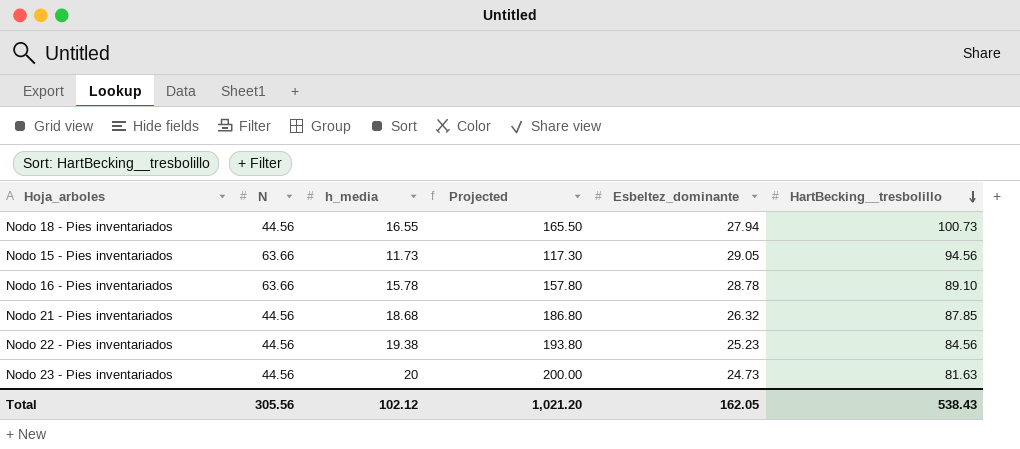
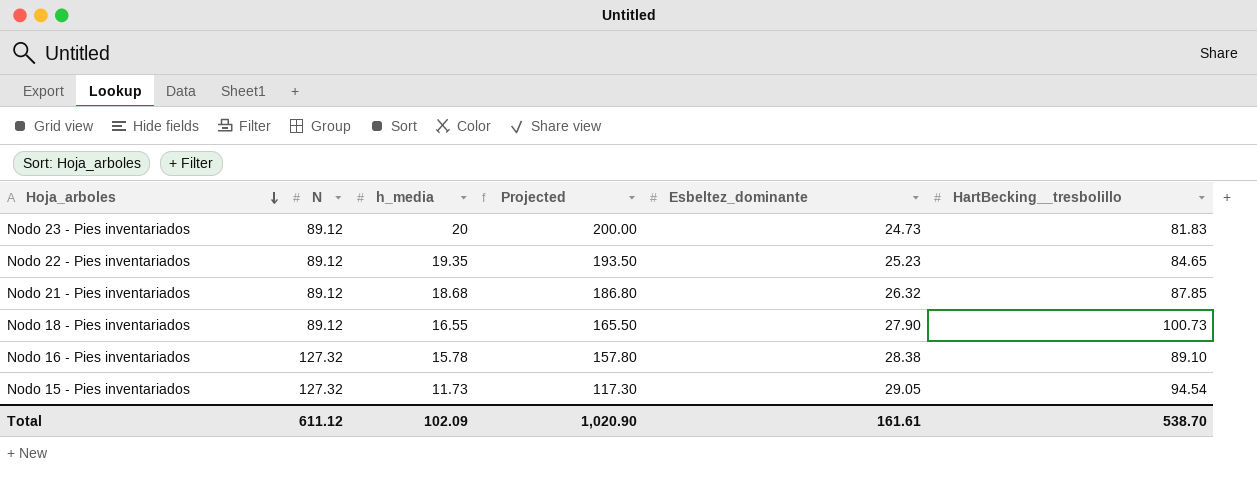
row order: HartBecking__tresbolillo descending -> Hoja_arboles descending
Nodo 23 - Pies inventariados | N: 44.56 -> 89.12
Nodo 23 - Pies inventariados | HartBecking__tresbolillo: 81.63 -> 81.83
Nodo 22 - Pies inventariados | N: 44.56 -> 89.12
Nodo 22 - Pies inventariados | h_media: 19.38 -> 19.35
Nodo 22 - Pies inventariados | Projected: 193.80 -> 193.50
Nodo 22 - Pies inventariados | HartBecking__tresbolillo: 84.56 -> 84.65
Nodo 21 - Pies inventariados | N: 44.56 -> 89.12
Nodo 18 - Pies inventariados | N: 44.56 -> 89.12
Nodo 18 - Pies inventariados | Esbeltez_dominante: 27.94 -> 27.90
Nodo 16 - Pies inventariados | N: 63.66 -> 127.32
Nodo 16 - Pies inventariados | Esbeltez_dominante: 28.78 -> 28.38
Nodo 15 - Pies inventariados | N: 63.66 -> 127.32
Nodo 15 - Pies inventariados | HartBecking__tresbolillo: 94.56 -> 94.54
Total | N: 305.56 -> 611.12
Total | h_media: 102.12 -> 102.09
Total | Projected: 1,021.20 -> 1,020.90
Total | Esbeltez_dominante: 162.05 -> 161.61
Total | HartBecking__tresbolillo: 538.43 -> 538.70

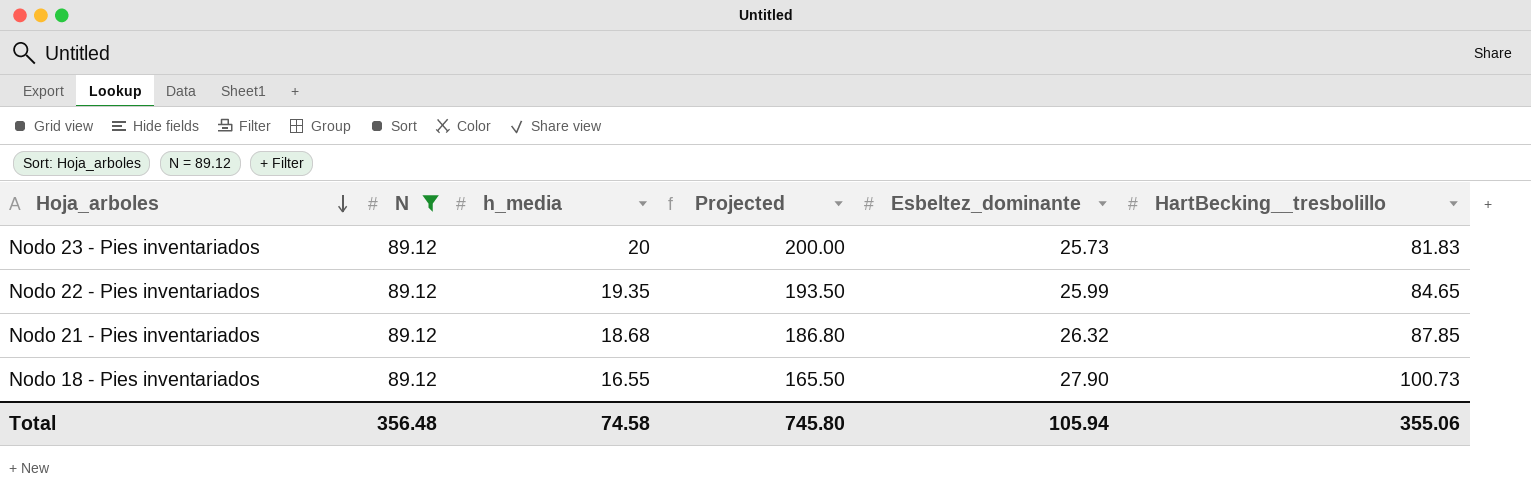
filter: none -> N = 89.12
Nodo 23 - Pies inventariados | Esbeltez_dominante: 24.73 -> 25.73
Nodo 22 - Pies inventariados | Esbeltez_dominante: 25.23 -> 25.99
Total | N: 611.12 -> 356.48
Total | h_media: 102.09 -> 74.58
Total | Projected: 1,020.90 -> 745.80
Total | Esbeltez_dominante: 161.61 -> 105.94
Total | HartBecking__tresbolillo: 538.70 -> 355.06

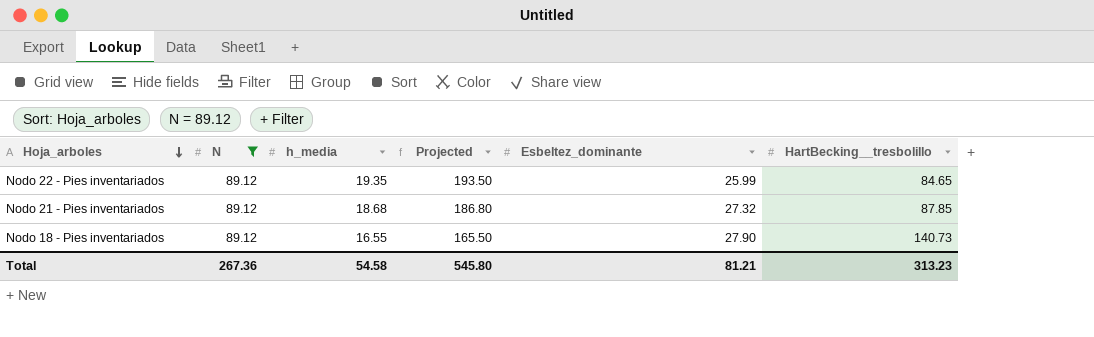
row Nodo 23 - Pies inventariados: 89.12 | 20 | 200.00 | 25.73 | 81.83 -> none
Nodo 21 - Pies inventariados | Esbeltez_dominante: 26.32 -> 27.32
Nodo 18 - Pies inventariados | HartBecking__tresbolillo: 100.73 -> 140.73
Total | N: 356.48 -> 267.36
Total | h_media: 74.58 -> 54.58
Total | Projected: 745.80 -> 545.80
Total | Esbeltez_dominante: 105.94 -> 81.21
Total | HartBecking__tresbolillo: 355.06 -> 313.23

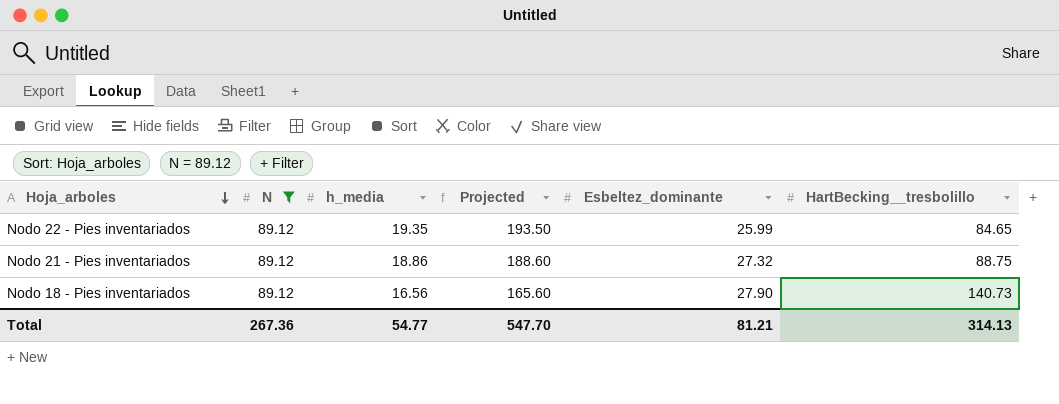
Nodo 21 - Pies inventariados | h_media: 18.68 -> 18.86
Nodo 21 - Pies inventariados | Projected: 186.80 -> 188.60
Nodo 21 - Pies inventariados | HartBecking__tresbolillo: 87.85 -> 88.75
Nodo 18 - Pies inventariados | h_media: 16.55 -> 16.56
Nodo 18 - Pies inventariados | Projected: 165.50 -> 165.60
Total | h_media: 54.58 -> 54.77
Total | Projected: 545.80 -> 547.70
Total | HartBecking__tresbolillo: 313.23 -> 314.13

